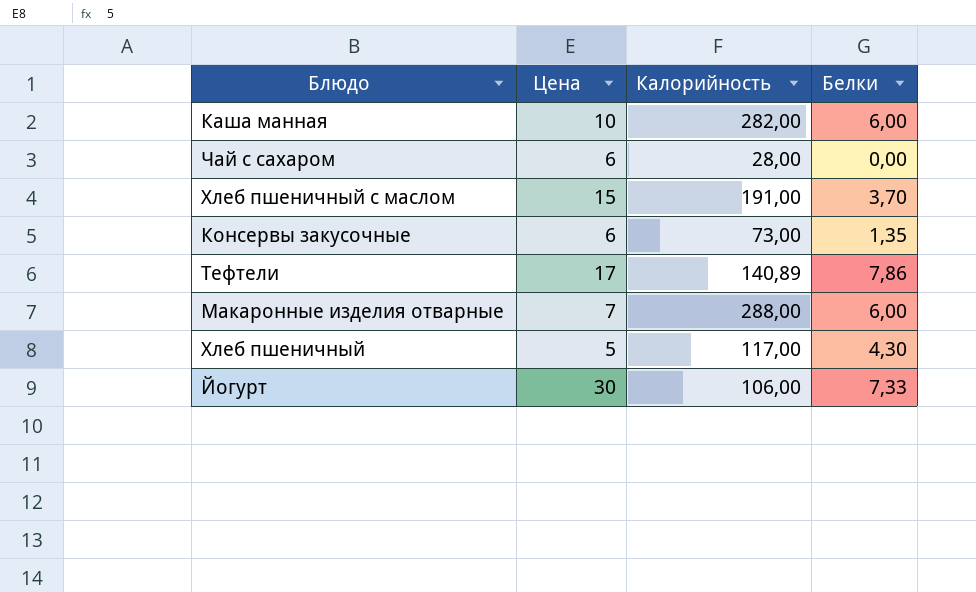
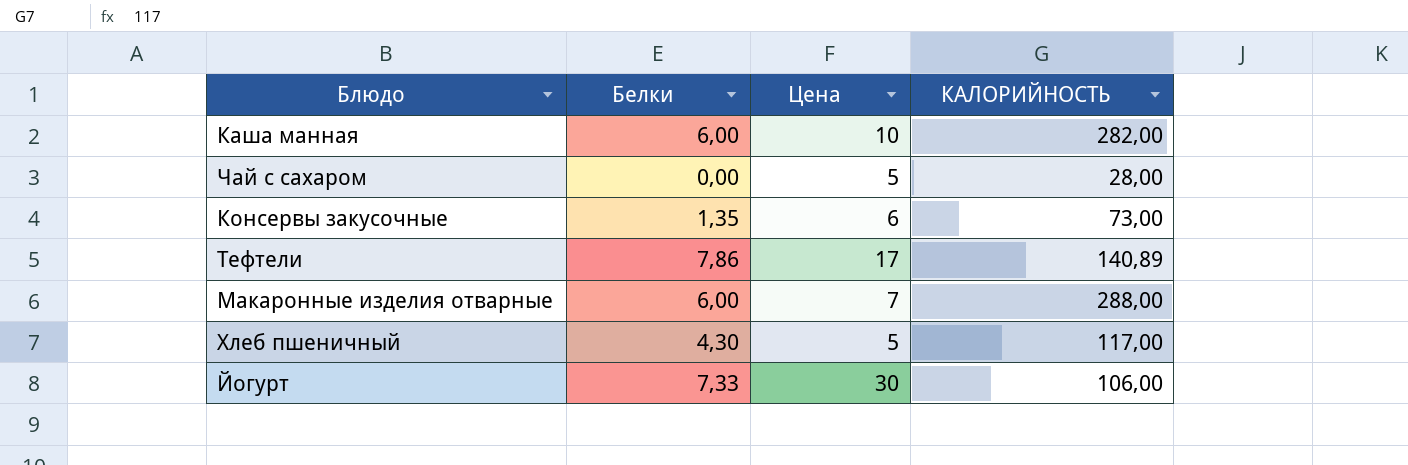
column Белки | position: 4 -> 2
column name: Калорийность -> КАЛОРИЙНОСТЬ
row Хлеб пшеничный с маслом: 15 | 191,00 | 3,70 -> none
Чай с сахаром | Цена: 6 -> 5

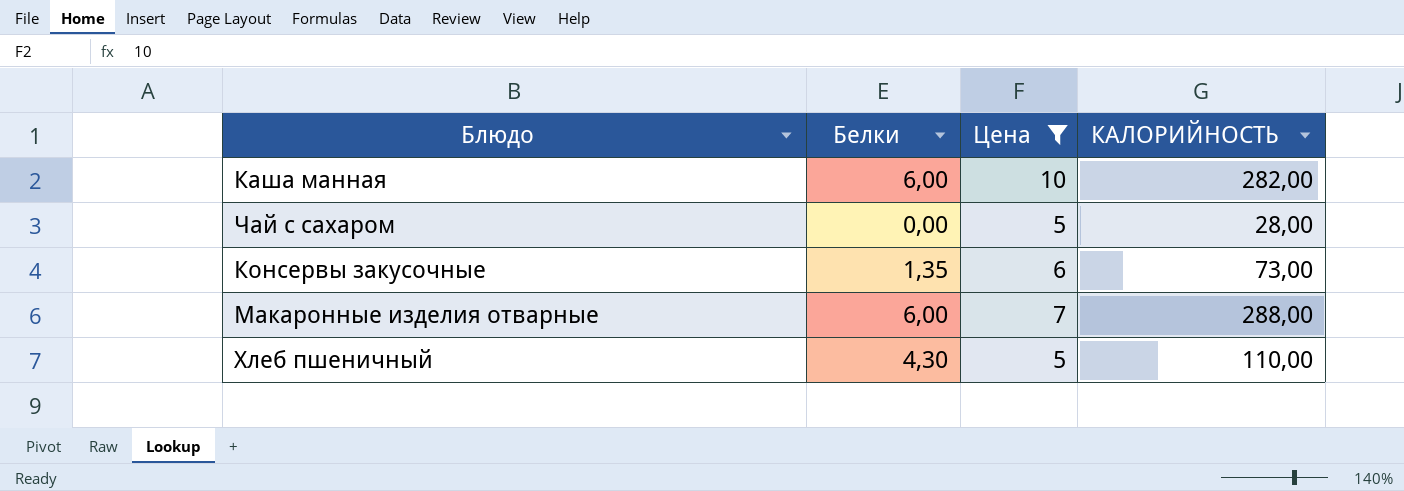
filter: none -> Цена <= 10
Хлеб пшеничный | КАЛОРИЙНОСТЬ: 117,00 -> 110,00

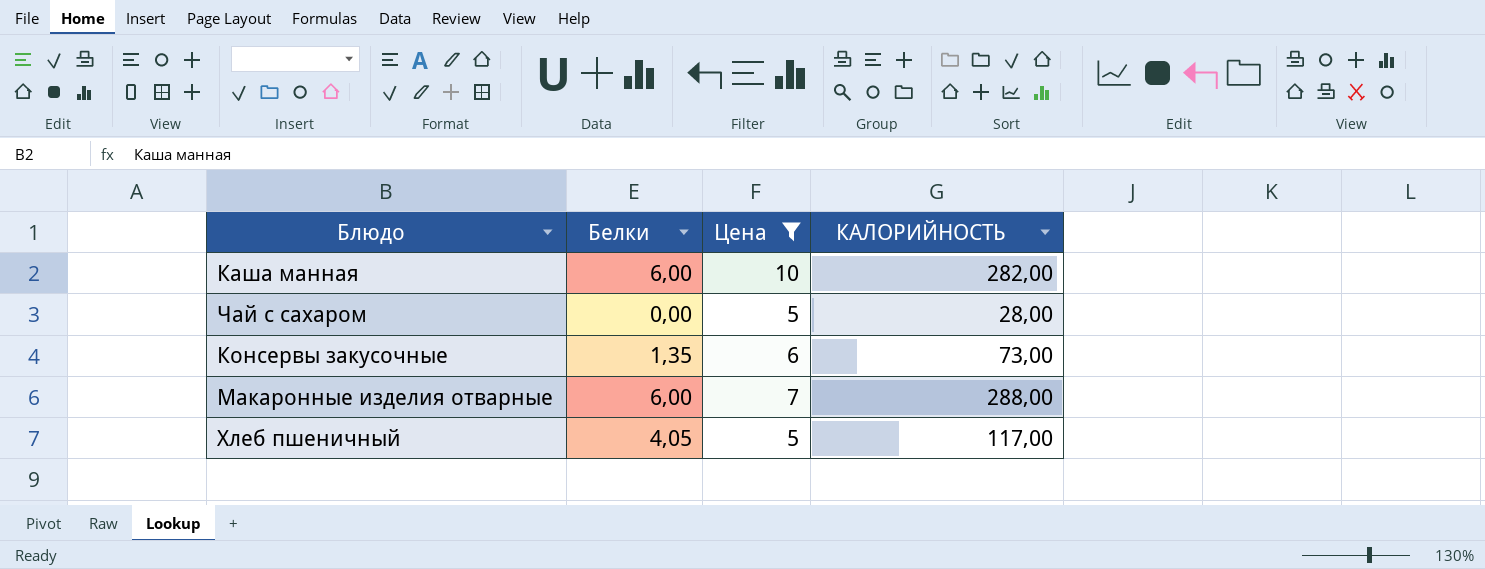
Хлеб пшеничный | Белки: 4,30 -> 4,05
Хлеб пшеничный | КАЛОРИЙНОСТЬ: 110,00 -> 117,00

